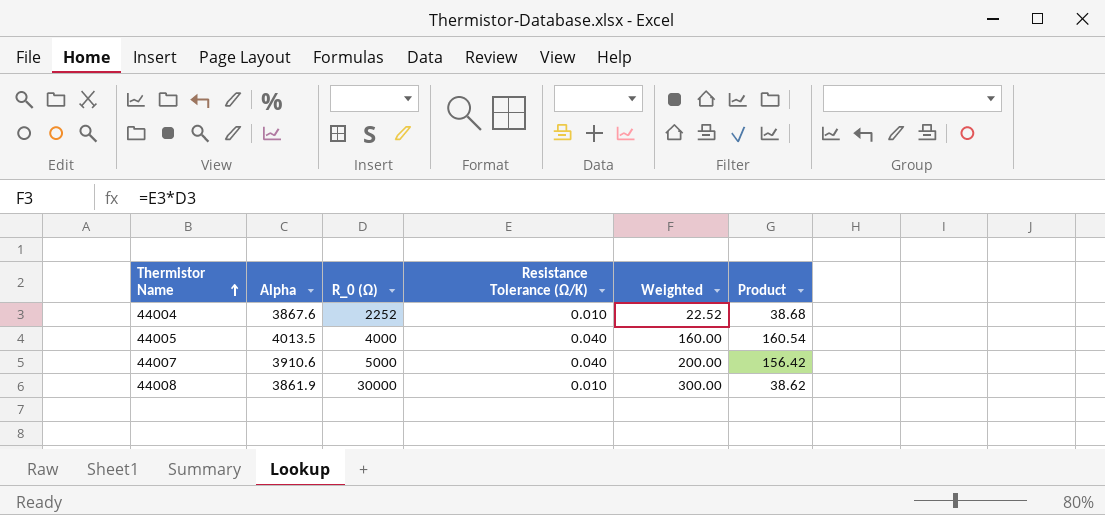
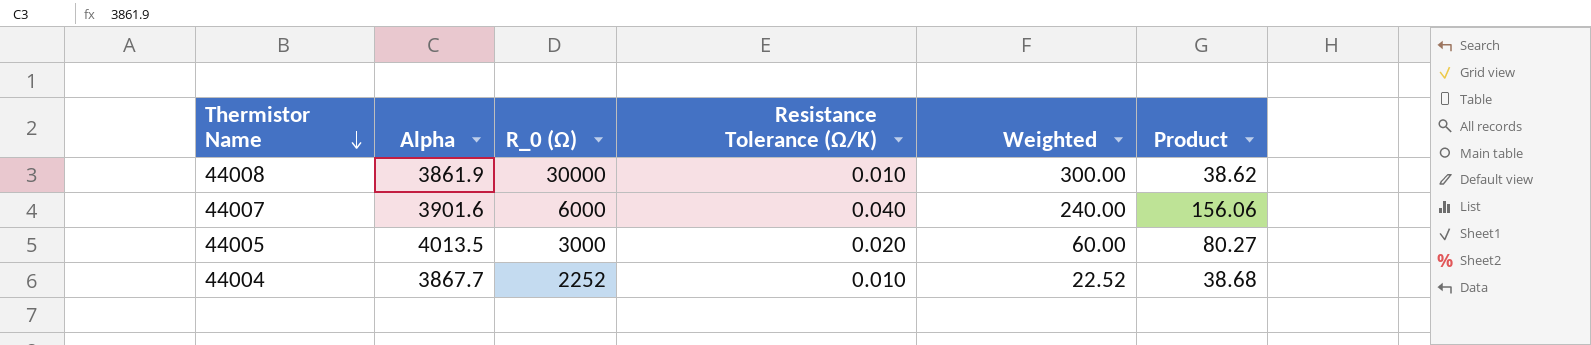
row order: Thermistor Name ascending -> Thermistor Name descending
44007 | Alpha: 3910.6 -> 3901.6
44007 | R_0 (Ω): 5000 -> 6000
44007 | Weighted: 200.00 -> 240.00
44007 | Product: 156.42 -> 156.06
44005 | R_0 (Ω): 4000 -> 3000
44005 | Resistance Tolerance (Ω/K): 0.040 -> 0.020
44005 | Weighted: 160.00 -> 60.00
44005 | Product: 160.54 -> 80.27
44004 | Alpha: 3867.6 -> 3867.7

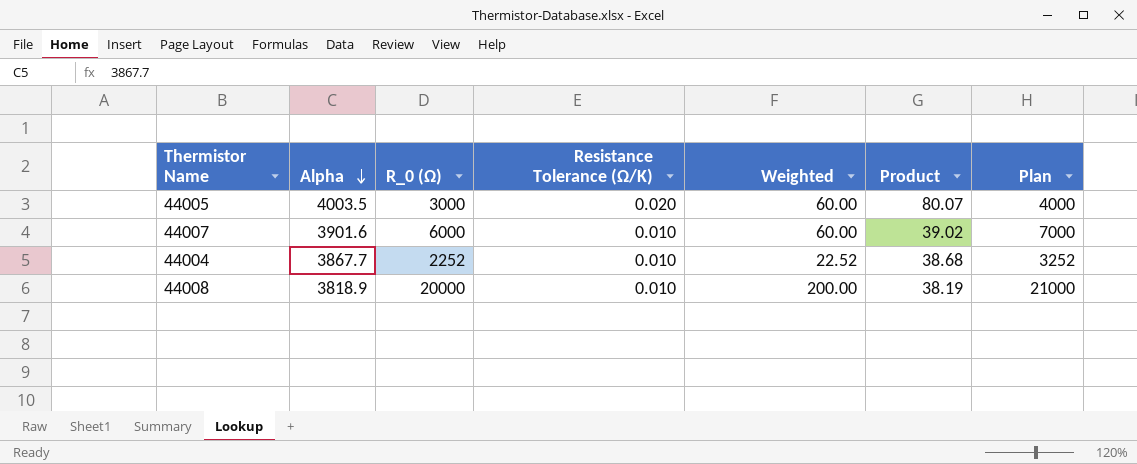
row order: Thermistor Name descending -> Alpha descending
column Plan | formula: none -> [R_0 (Ω)] + 1000
44005 | Alpha: 4013.5 -> 4003.5
44005 | Product: 80.27 -> 80.07
44007 | Resistance Tolerance (Ω/K): 0.040 -> 0.010
44007 | Weighted: 240.00 -> 60.00
44007 | Product: 156.06 -> 39.02
44008 | Alpha: 3861.9 -> 3818.9
44008 | R_0 (Ω): 30000 -> 20000
44008 | Weighted: 300.00 -> 200.00
44008 | Product: 38.62 -> 38.19

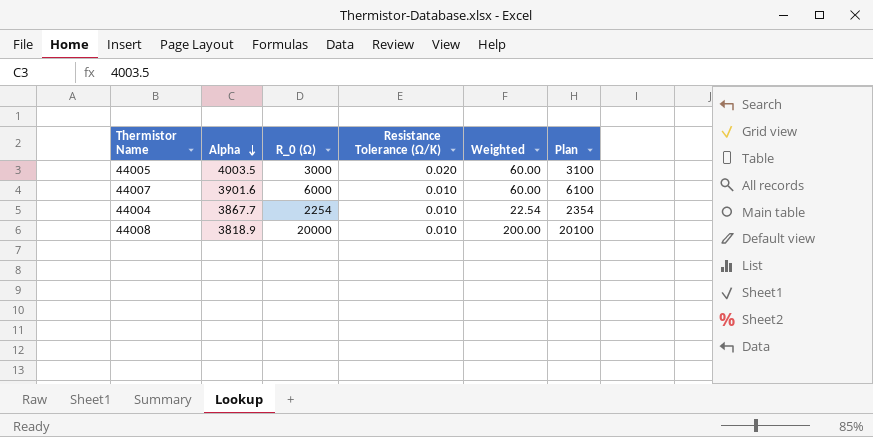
column Product | formula: [Alpha] * [Resistance Tolerance (Ω/K)] -> none
column Plan | formula: [R_0 (Ω)] + 1000 -> [R_0 (Ω)] + 100
44004 | R_0 (Ω): 2252 -> 2254
44004 | Weighted: 22.52 -> 22.54

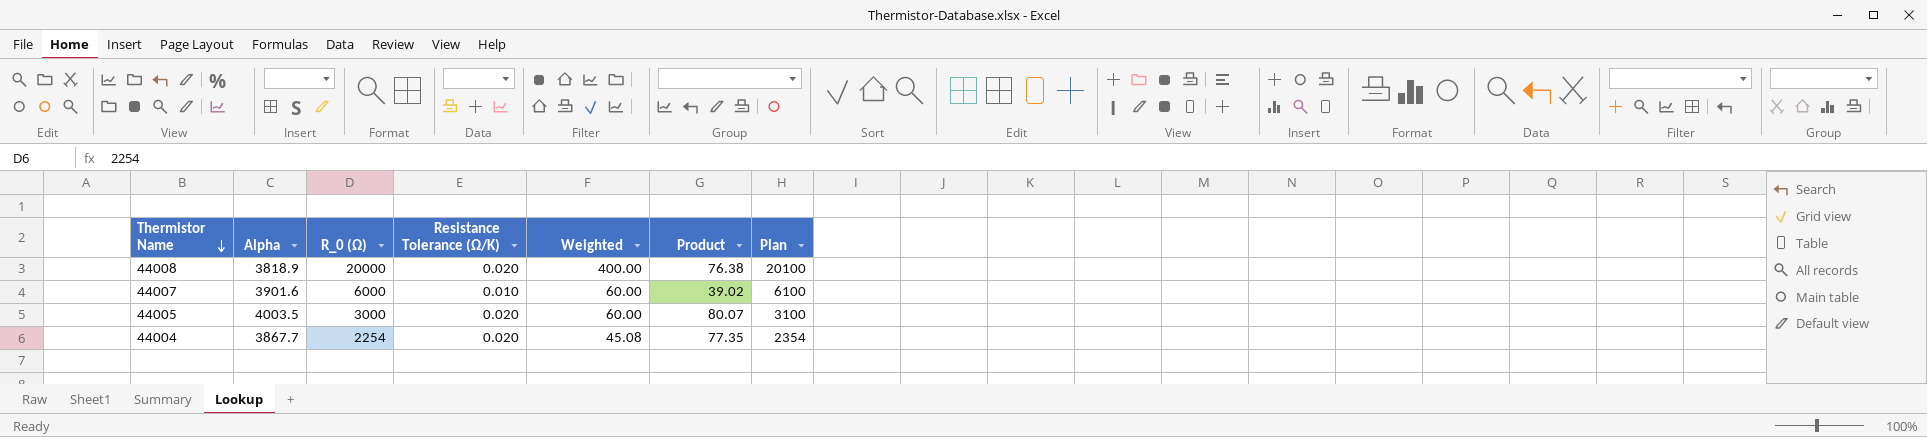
row order: Alpha descending -> Thermistor Name descending
column Product | formula: none -> [Alpha] * [Resistance Tolerance (Ω/K)]
44008 | Resistance Tolerance (Ω/K): 0.010 -> 0.020
44008 | Weighted: 200.00 -> 400.00
44004 | Resistance Tolerance (Ω/K): 0.010 -> 0.020
44004 | Weighted: 22.54 -> 45.08

